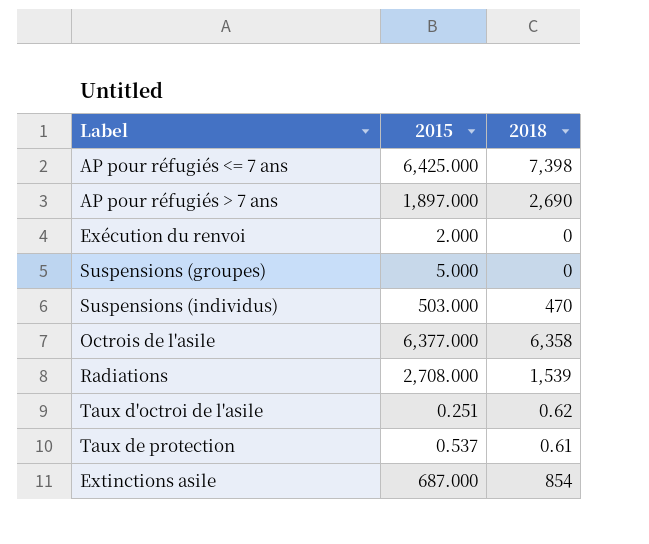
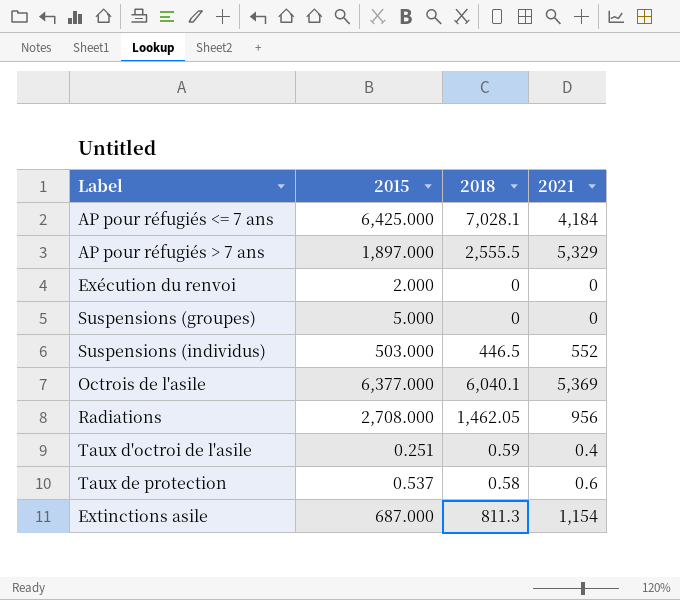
column 2021 | position: none -> 4
AP pour réfugiés <= 7 ans | 2018: 7,398 -> 7,028.1
AP pour réfugiés > 7 ans | 2018: 2,690 -> 2,555.5
Suspensions (individus) | 2018: 470 -> 446.5
Octrois de l'asile | 2018: 6,358 -> 6,040.1
Radiations | 2018: 1,539 -> 1,462.05
Taux d'octroi de l'asile | 2018: 0.62 -> 0.59
Taux de protection | 2018: 0.61 -> 0.58
Extinctions asile | 2018: 854 -> 811.3

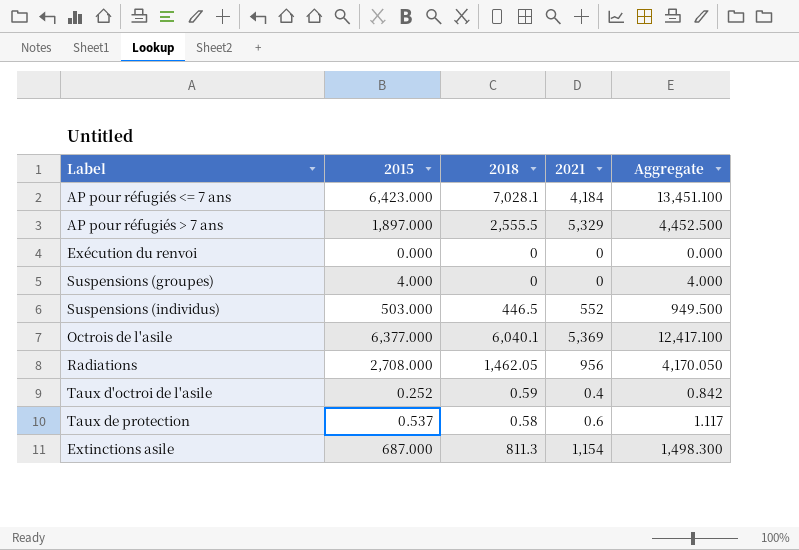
column Aggregate | formula: none -> [2015] + [2018]
AP pour réfugiés <= 7 ans | 2015: 6,425.000 -> 6,423.000
Exécution du renvoi | 2015: 2.000 -> 0.000
Suspensions (groupes) | 2015: 5.000 -> 4.000
Taux d'octroi de l'asile | 2015: 0.251 -> 0.252

